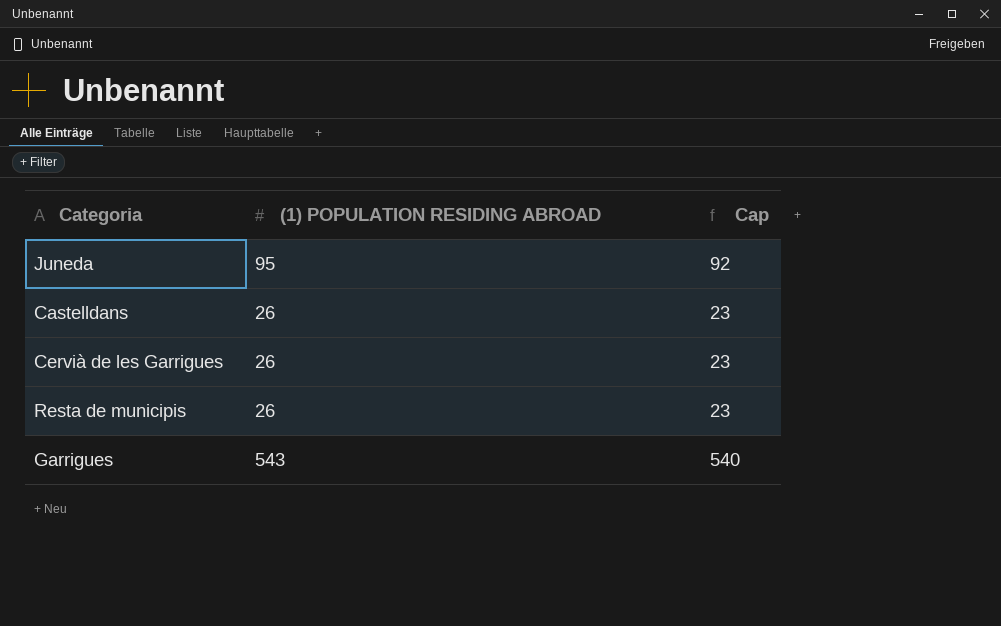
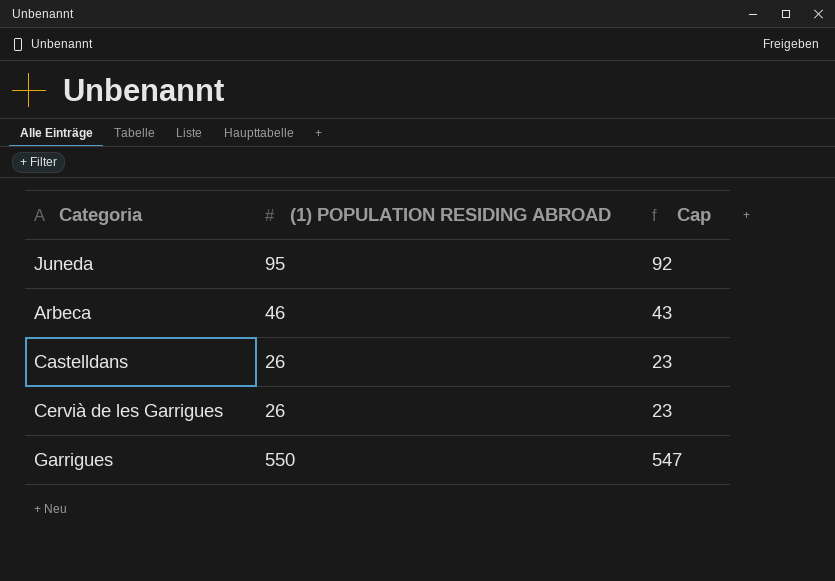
row Resta de municipis: 26 | 23 -> none
row Arbeca: none -> 46 | 43
Garrigues | (1) POPULATION RESIDING ABROAD: 543 -> 550
Garrigues | Cap: 540 -> 547

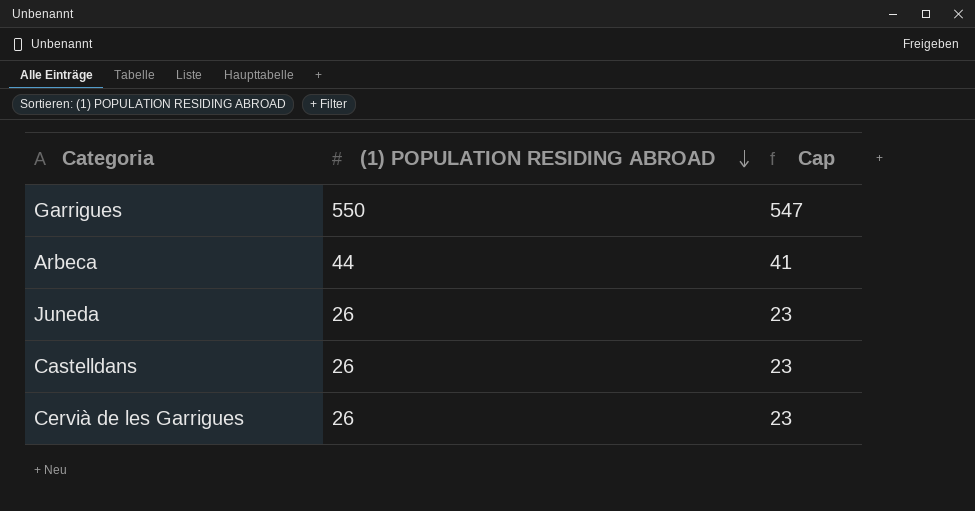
row order: none -> (1) POPULATION RESIDING ABROAD descending
Arbeca | (1) POPULATION RESIDING ABROAD: 46 -> 44
Arbeca | Cap: 43 -> 41
Juneda | (1) POPULATION RESIDING ABROAD: 95 -> 26
Juneda | Cap: 92 -> 23

